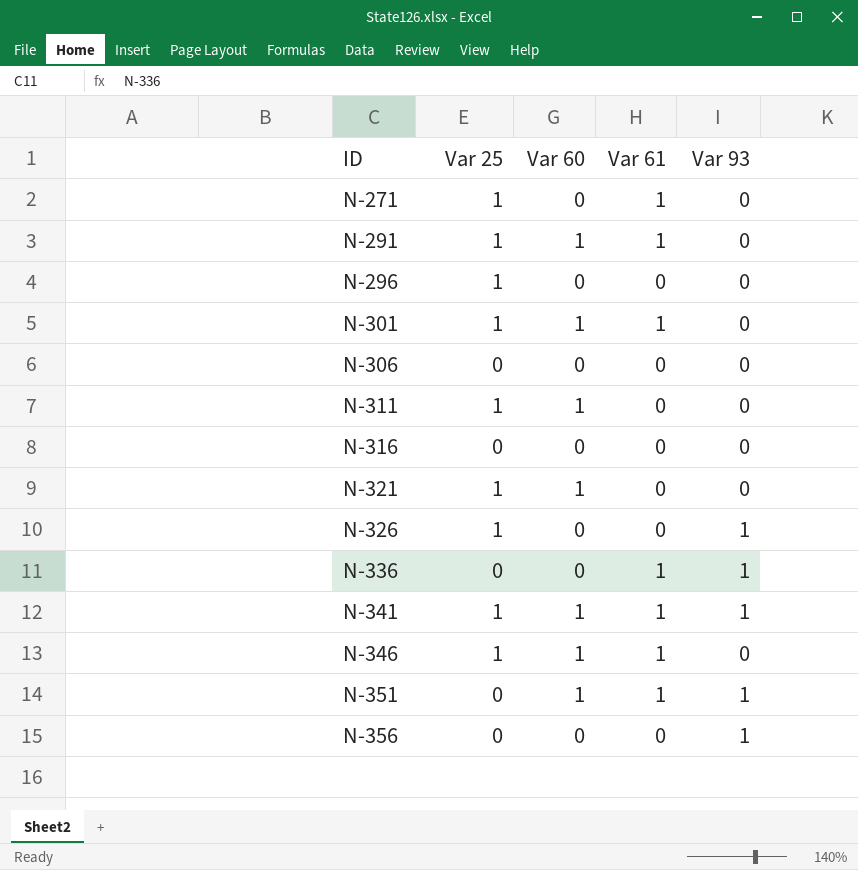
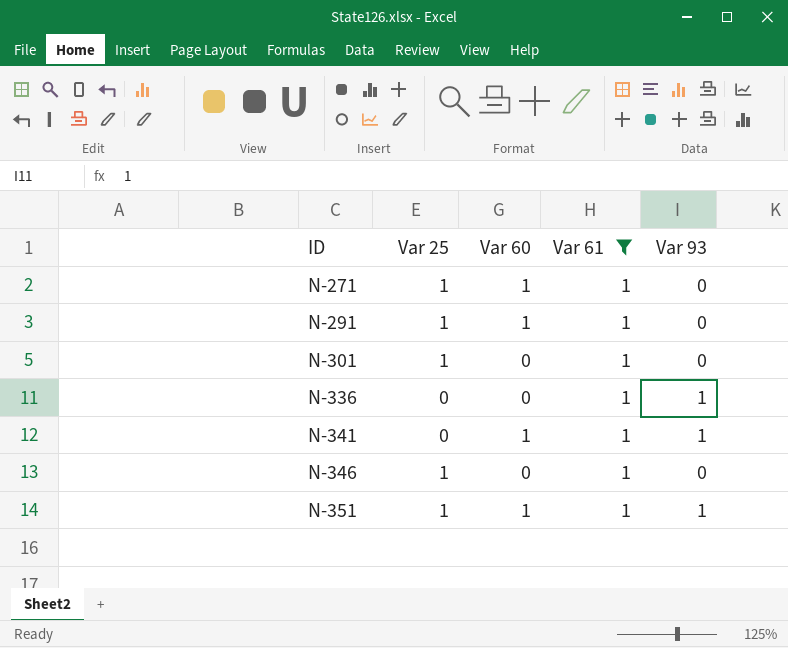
filter: none -> Var 61 = 1
N-271 | Var 60: 0 -> 1
N-301 | Var 60: 1 -> 0
N-341 | Var 25: 1 -> 0
N-346 | Var 60: 1 -> 0
N-351 | Var 25: 0 -> 1

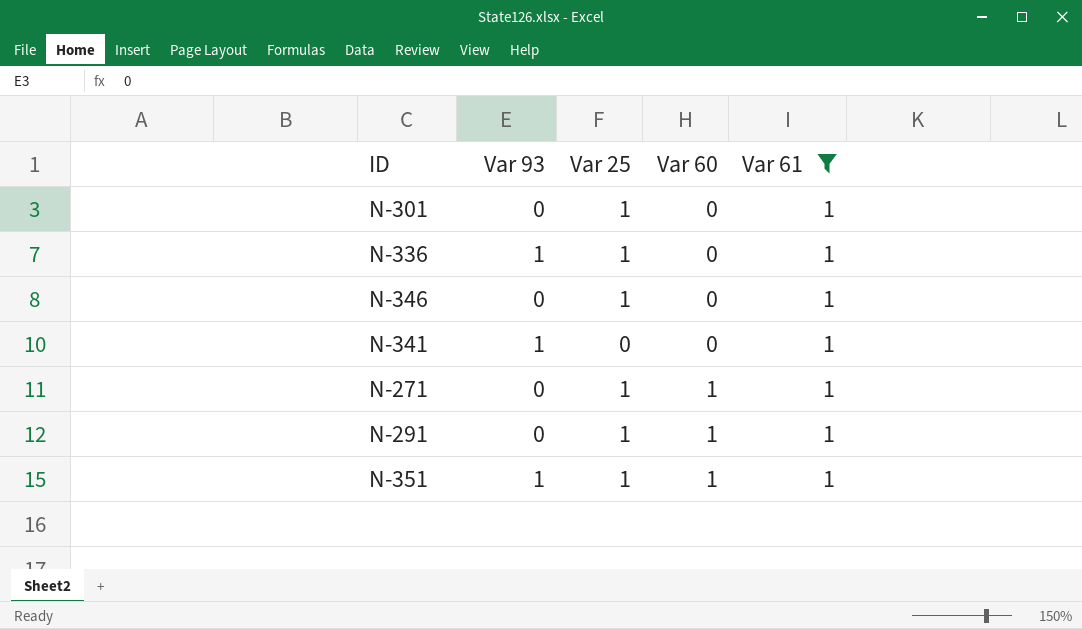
row order: ID ascending -> Var 60 ascending
column Var 93 | position: 5 -> 2
N-336 | Var 25: 0 -> 1
N-341 | Var 60: 1 -> 0

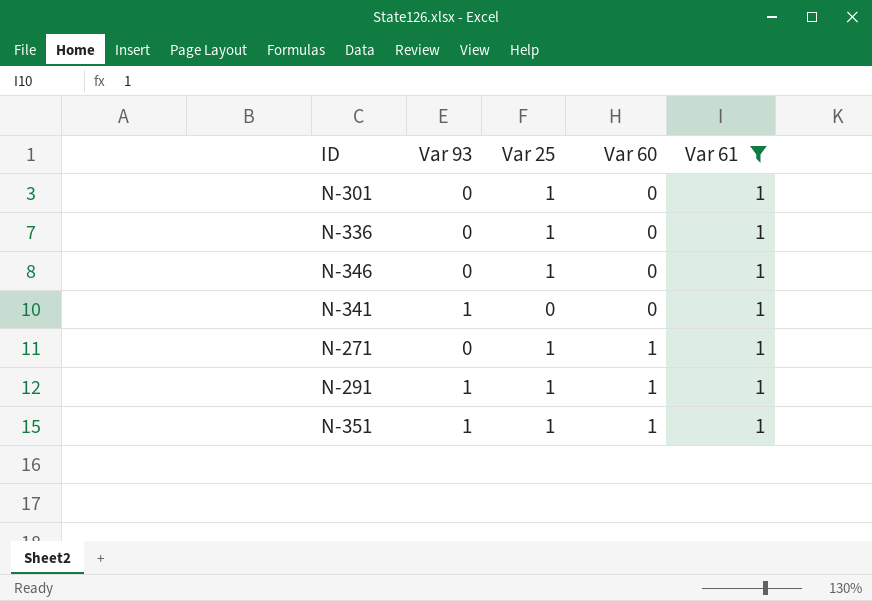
N-336 | Var 93: 1 -> 0
N-291 | Var 93: 0 -> 1

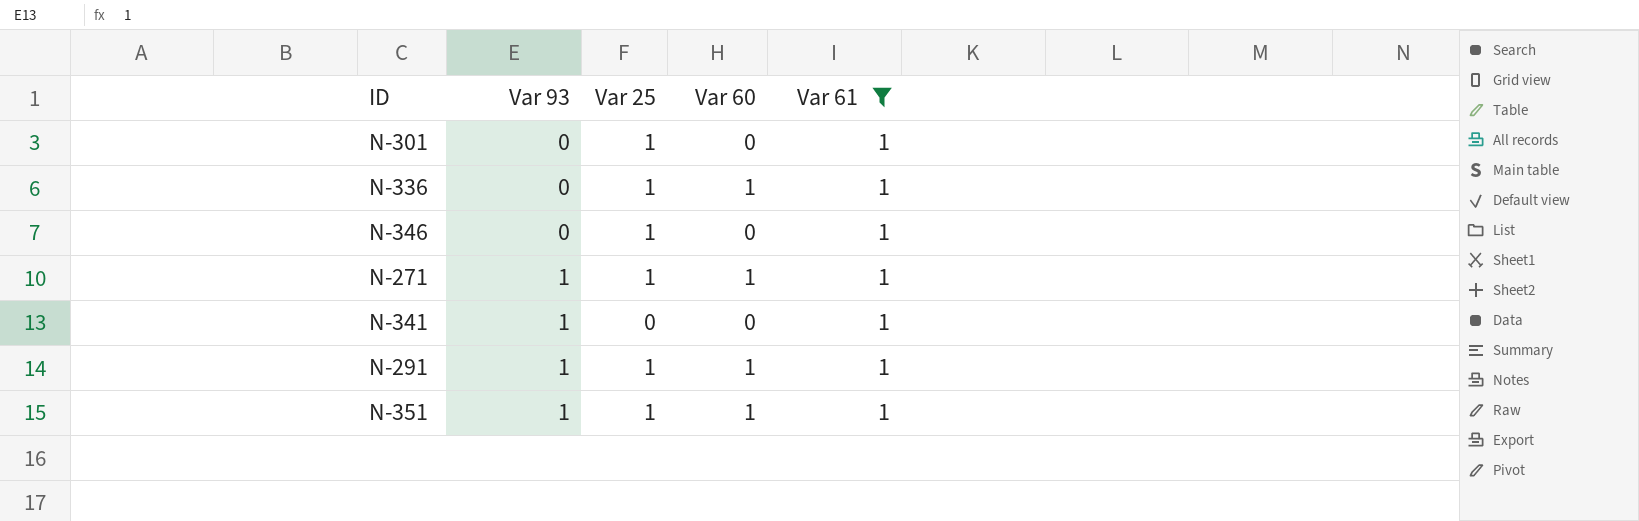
row order: Var 60 ascending -> Var 93 ascending
N-336 | Var 60: 0 -> 1
N-271 | Var 93: 0 -> 1

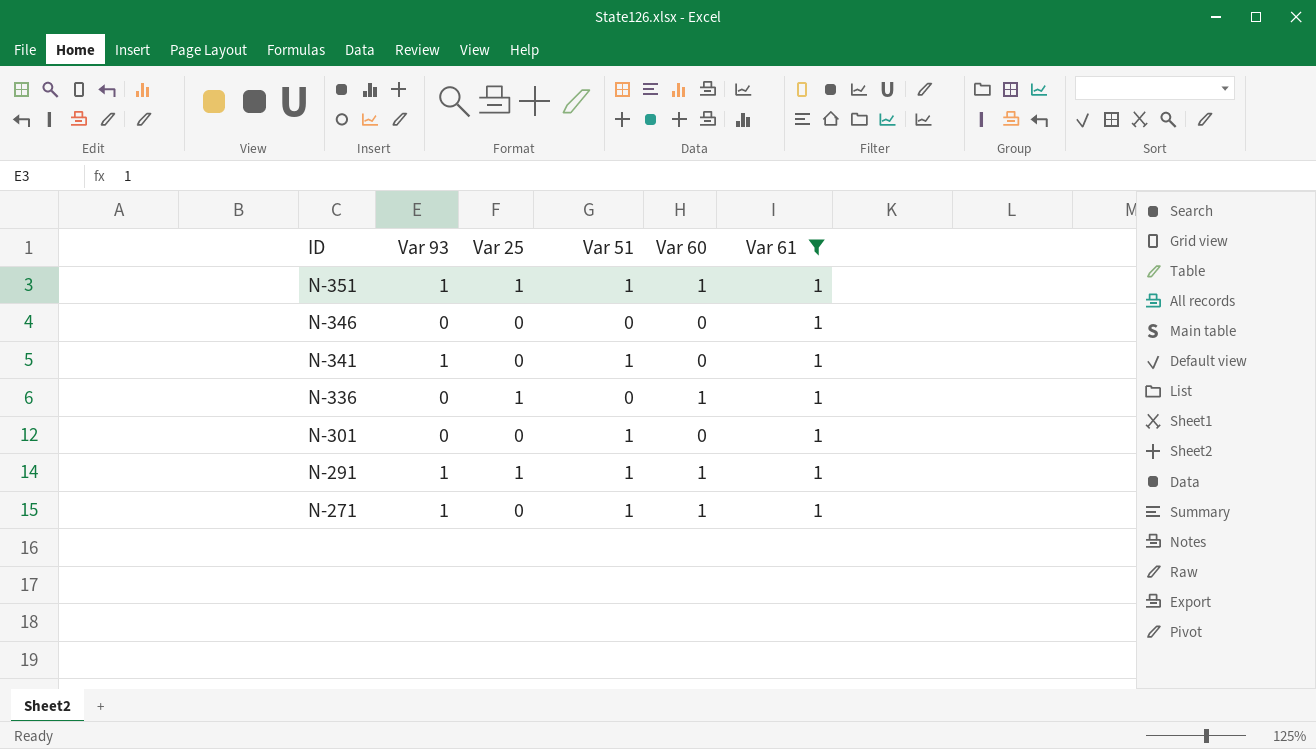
row order: Var 93 ascending -> ID descending
column Var 51 | position: none -> 4
N-346 | Var 25: 1 -> 0
N-301 | Var 25: 1 -> 0
N-271 | Var 25: 1 -> 0

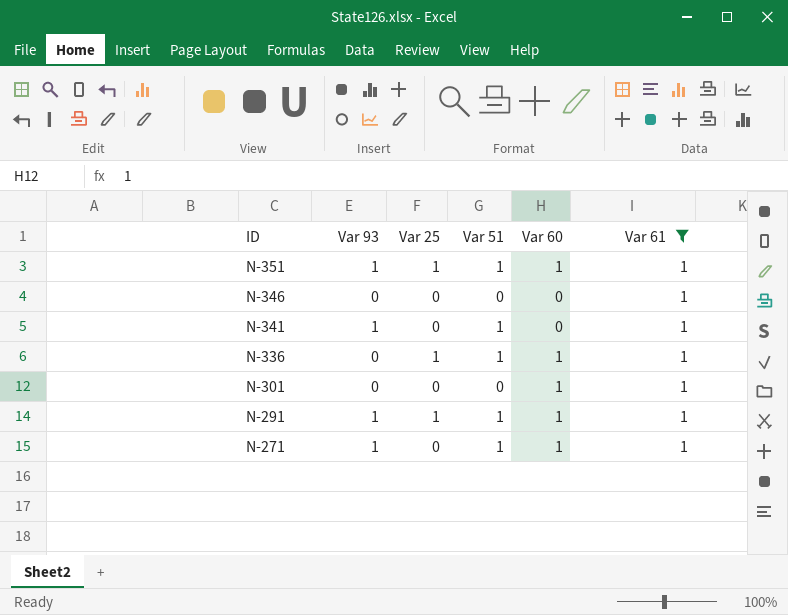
N-336 | Var 51: 0 -> 1
N-301 | Var 51: 1 -> 0
N-301 | Var 60: 0 -> 1

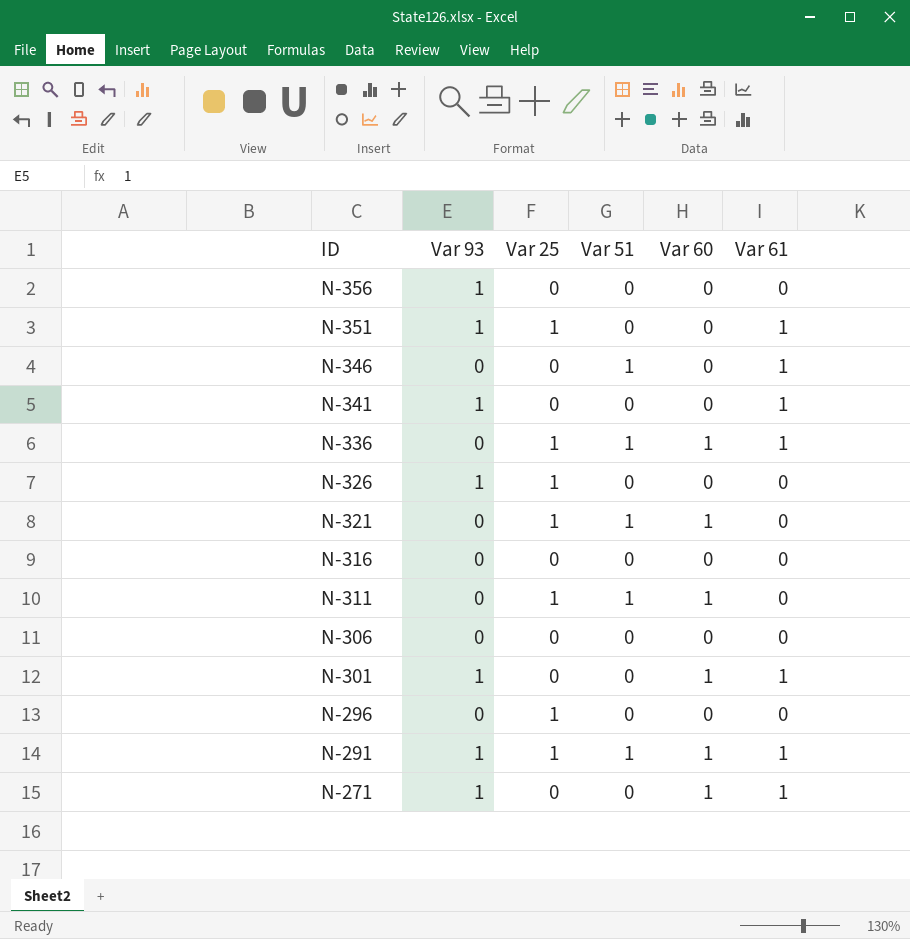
filter: Var 61 = 1 -> none
N-351 | Var 51: 1 -> 0
N-351 | Var 60: 1 -> 0
N-346 | Var 51: 0 -> 1
N-341 | Var 51: 1 -> 0
N-301 | Var 93: 0 -> 1
N-271 | Var 51: 1 -> 0

